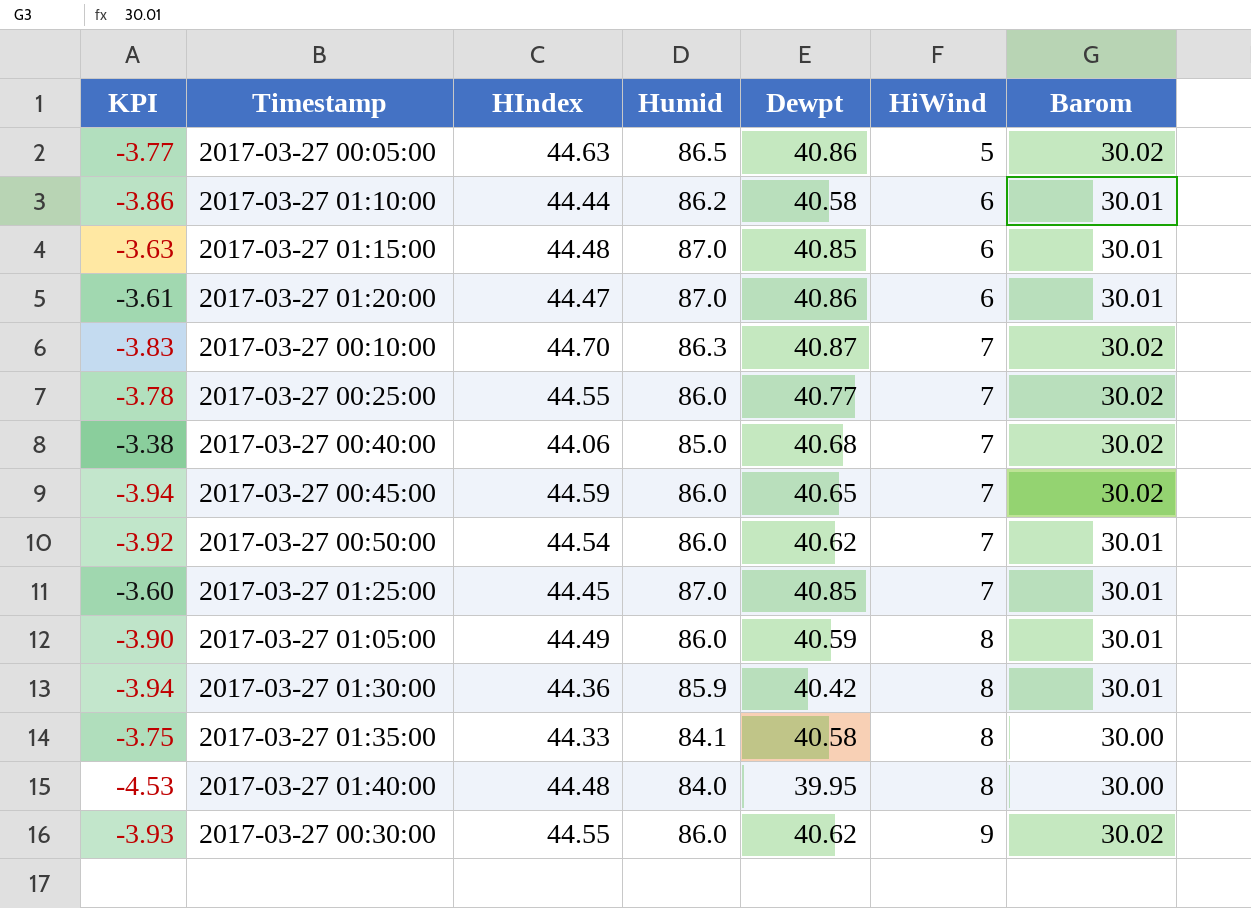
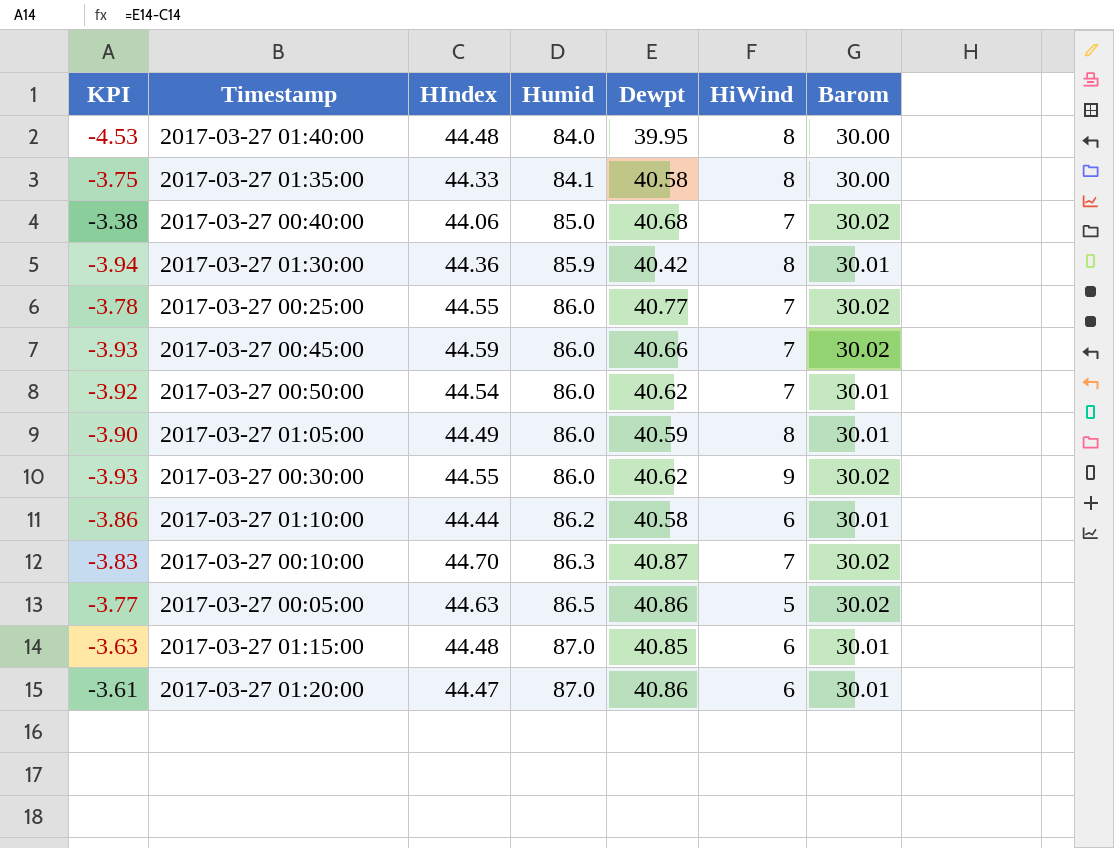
row order: HiWind ascending -> Humid ascending
row 2017-03-27 01:25:00: -3.60 | 44.45 | 87.0 | 40.85 | 7 | 30.01 -> none
2017-03-27 00:45:00 | KPI: -3.94 -> -3.93
2017-03-27 00:45:00 | Dewpt: 40.65 -> 40.66

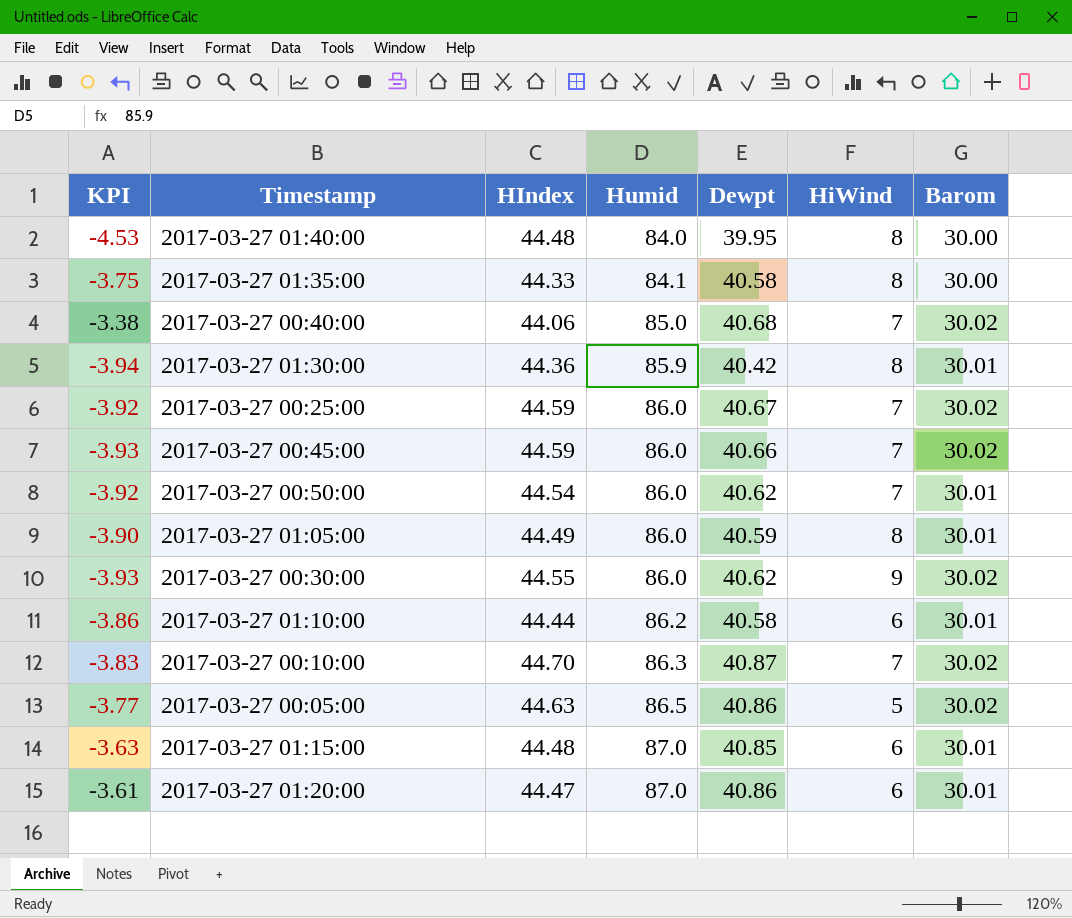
2017-03-27 00:25:00 | KPI: -3.78 -> -3.92
2017-03-27 00:25:00 | HIndex: 44.55 -> 44.59
2017-03-27 00:25:00 | Dewpt: 40.77 -> 40.67

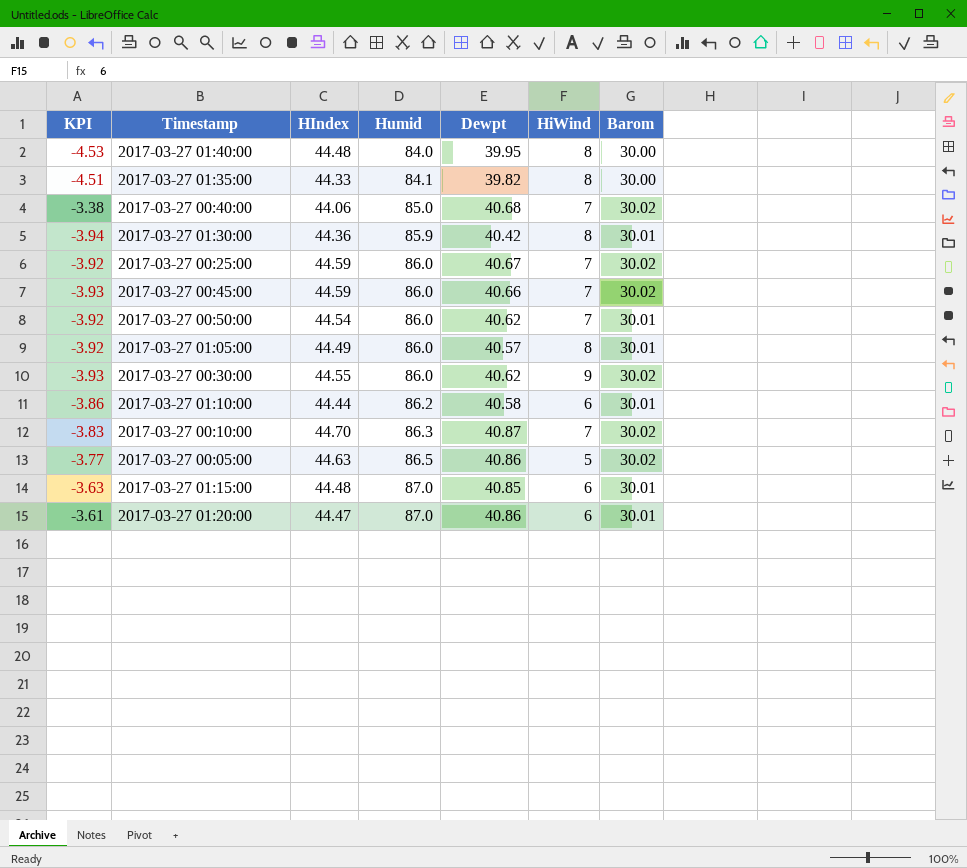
2017-03-27 01:35:00 | KPI: -3.75 -> -4.51
2017-03-27 01:35:00 | Dewpt: 40.58 -> 39.82
2017-03-27 01:05:00 | KPI: -3.90 -> -3.92
2017-03-27 01:05:00 | Dewpt: 40.59 -> 40.57

